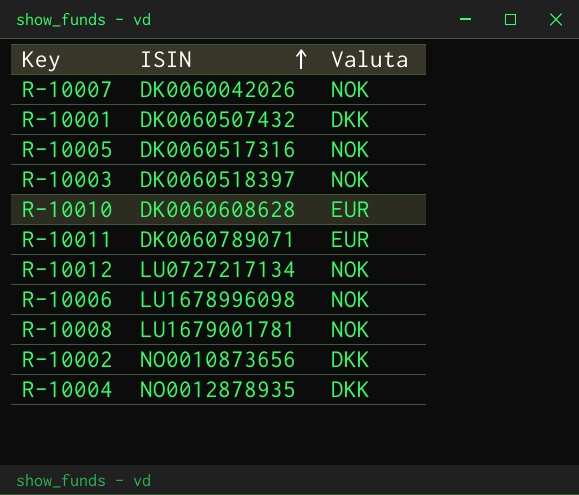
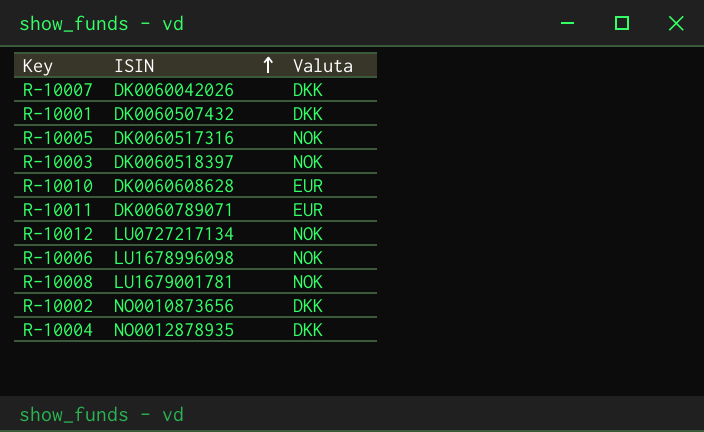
R-10007 | Valuta: NOK -> DKK

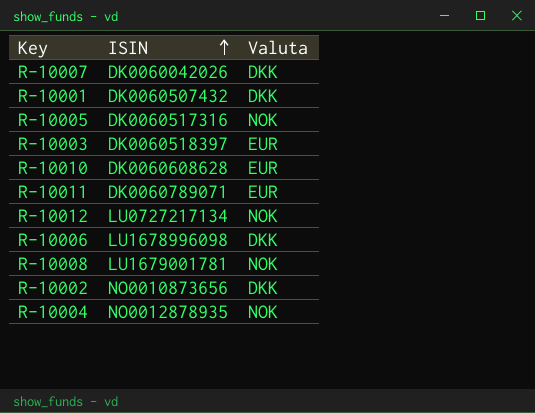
R-10003 | Valuta: NOK -> EUR
R-10006 | Valuta: NOK -> DKK
R-10004 | Valuta: DKK -> NOK

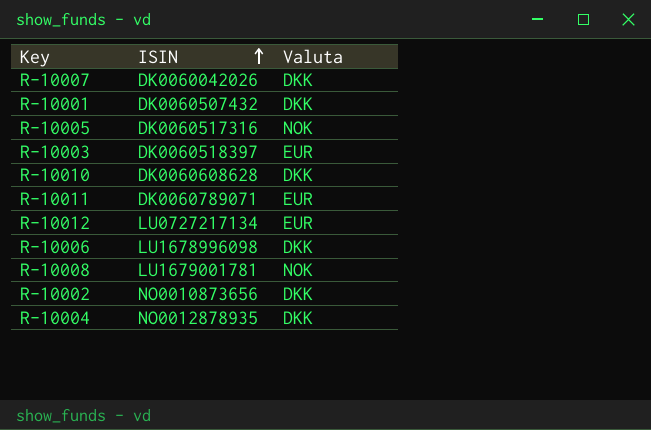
R-10010 | Valuta: EUR -> DKK
R-10012 | Valuta: NOK -> EUR
R-10004 | Valuta: NOK -> DKK

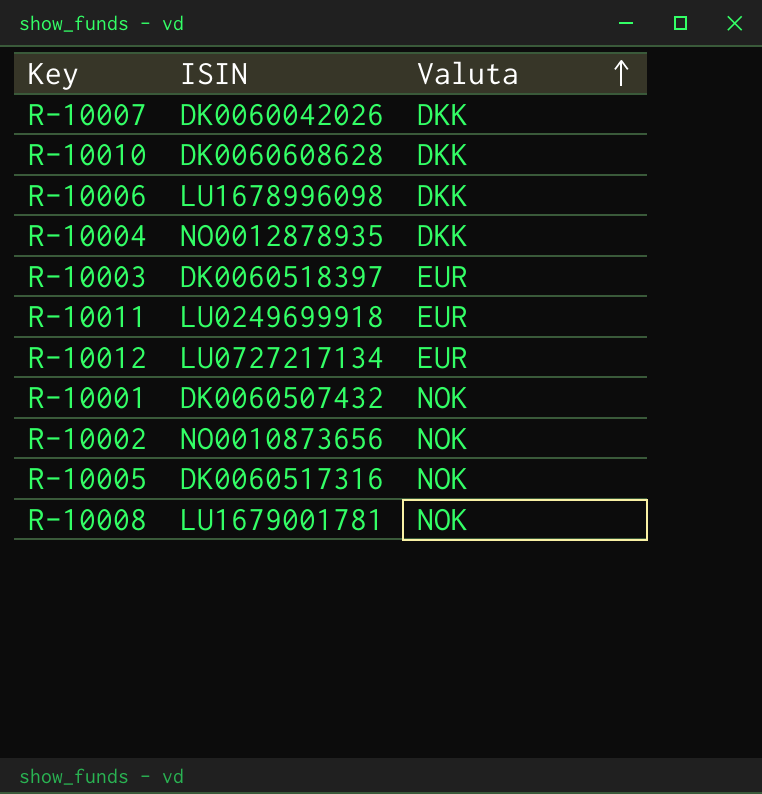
row order: ISIN ascending -> Valuta ascending
R-10011 | ISIN: DK0060789071 -> LU0249699918
R-10001 | Valuta: DKK -> NOK
R-10002 | Valuta: DKK -> NOK

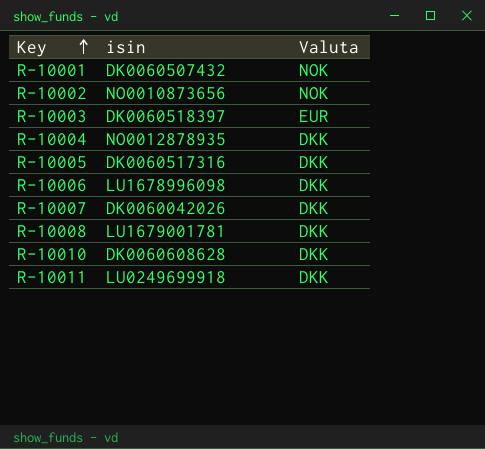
row order: Valuta ascending -> Key ascending
column name: ISIN -> isin
row R-10012: LU0727217134 | EUR -> none
R-10005 | Valuta: NOK -> DKK
R-10008 | Valuta: NOK -> DKK
R-10011 | Valuta: EUR -> DKK

